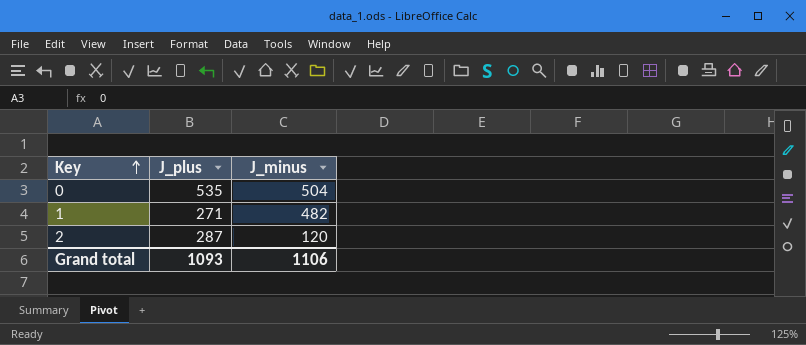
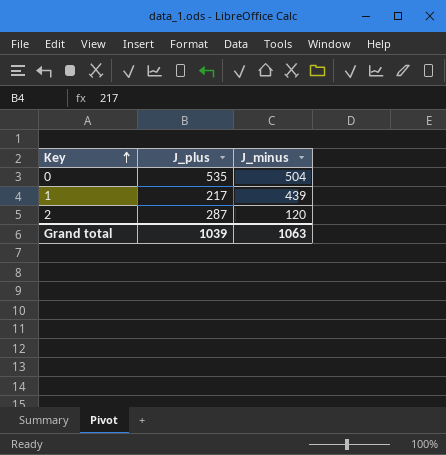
1 | J_plus: 271 -> 217
1 | J_minus: 482 -> 439
Grand total | J_plus: 1093 -> 1039
Grand total | J_minus: 1106 -> 1063

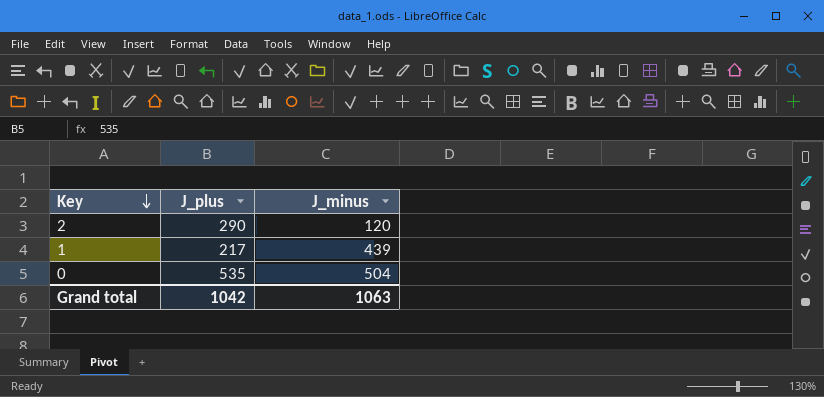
row order: Key ascending -> Key descending
2 | J_plus: 287 -> 290
Grand total | J_plus: 1039 -> 1042

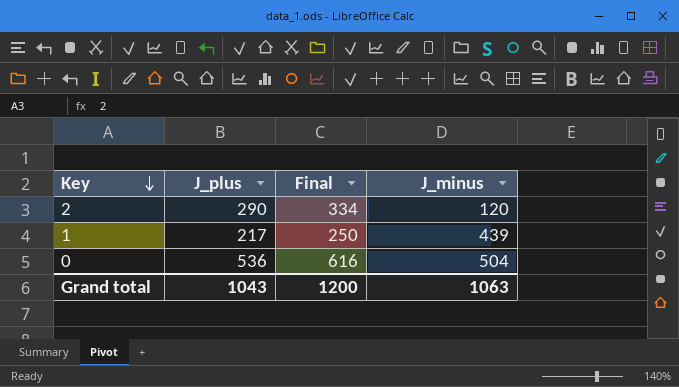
column Final | formula: none -> [J_plus] * 1.15
0 | J_plus: 535 -> 536
Grand total | J_plus: 1042 -> 1043

